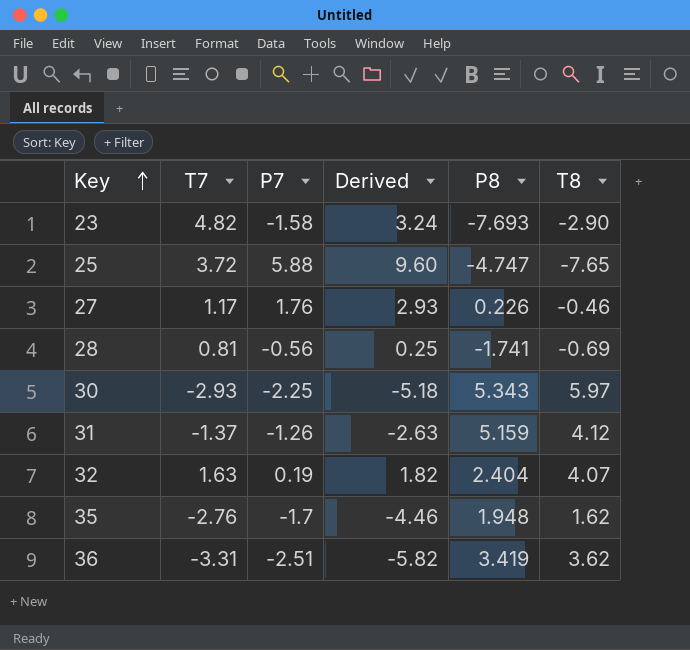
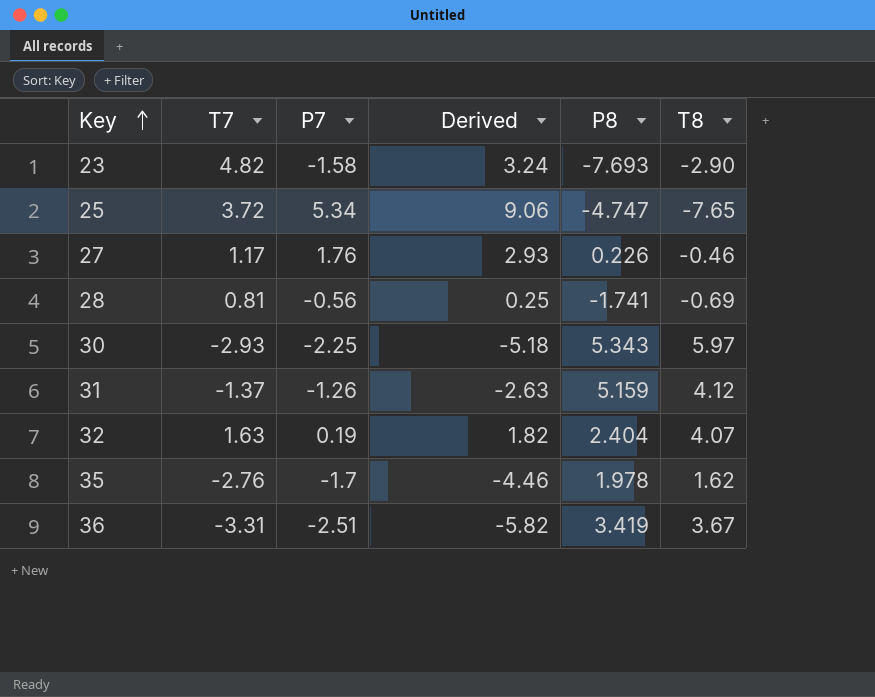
25 | P7: 5.88 -> 5.34
25 | Derived: 9.60 -> 9.06
35 | P8: 1.948 -> 1.978
36 | T8: 3.62 -> 3.67

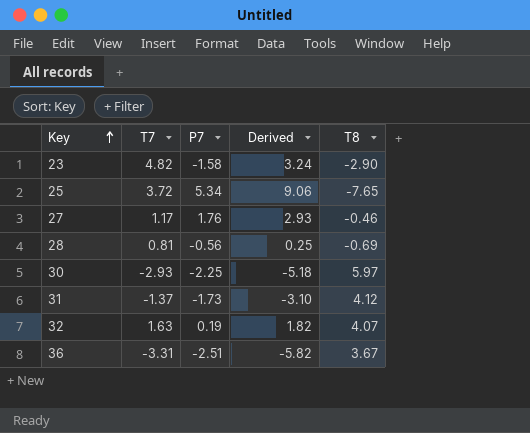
column P8 | position: 5 -> none
row 35: -2.76 | -1.7 | -4.46 | 1.978 | 1.62 -> none
31 | P7: -1.26 -> -1.73
31 | Derived: -2.63 -> -3.10

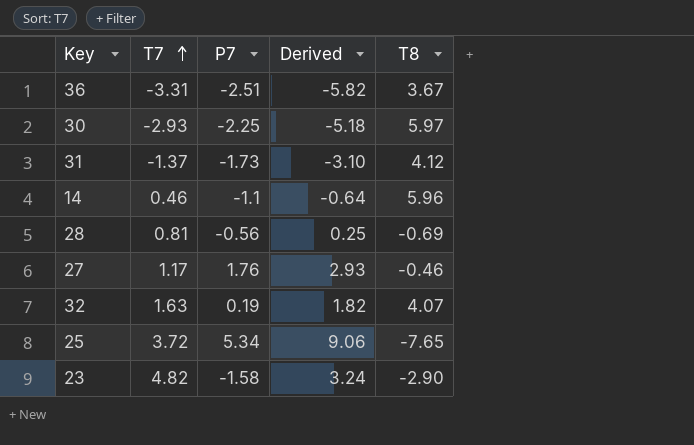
row order: Key ascending -> T7 ascending
row 14: none -> 0.46 | -1.1 | -0.64 | 5.96

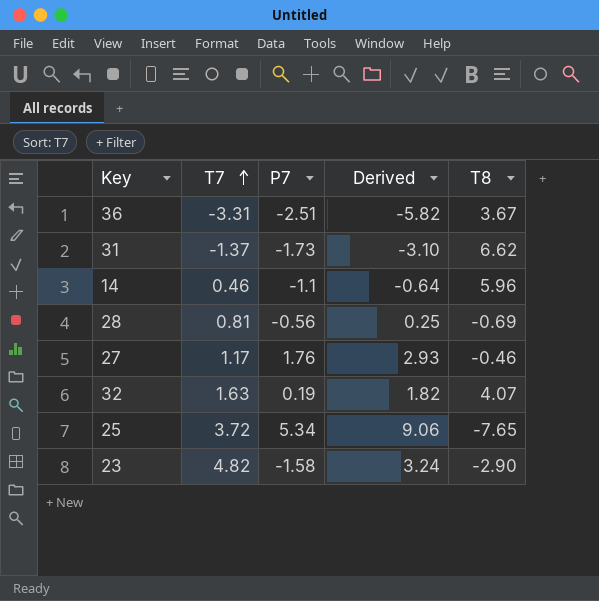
row 30: -2.93 | -2.25 | -5.18 | 5.97 -> none
31 | T8: 4.12 -> 6.62

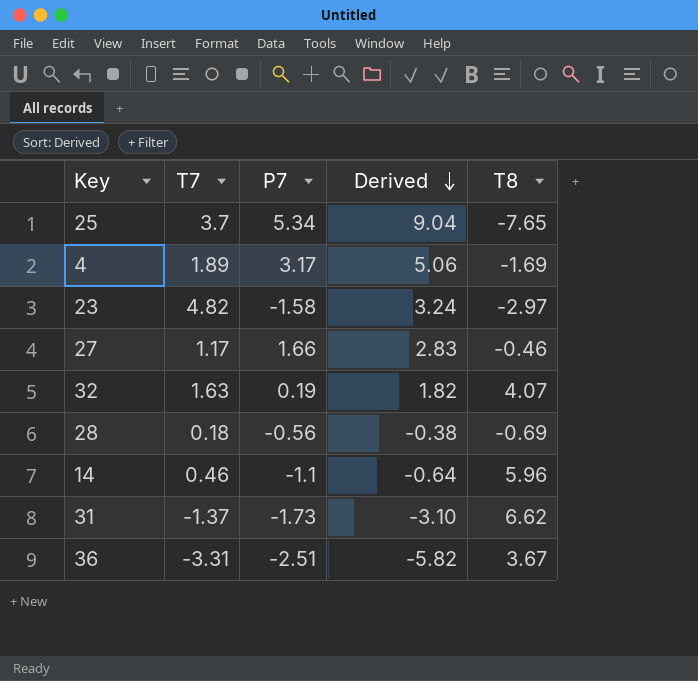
row order: T7 ascending -> Derived descending
25 | T7: 3.72 -> 3.7
25 | Derived: 9.06 -> 9.04
row 4: none -> 1.89 | 3.17 | 5.06 | -1.69
23 | T8: -2.90 -> -2.97
27 | P7: 1.76 -> 1.66
27 | Derived: 2.93 -> 2.83
28 | T7: 0.81 -> 0.18
28 | Derived: 0.25 -> -0.38

